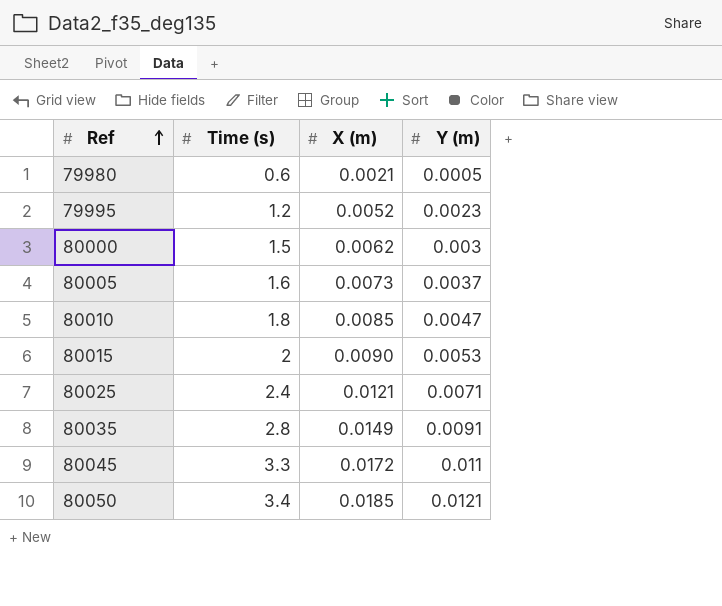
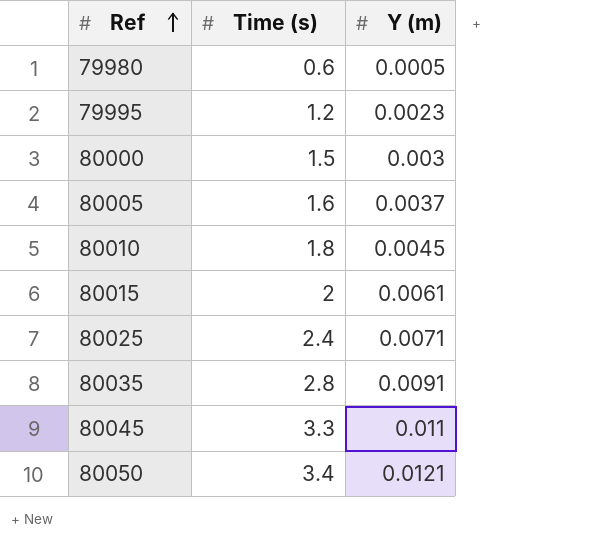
column X (m) | position: 3 -> none
80010 | Y (m): 0.0047 -> 0.0045
80015 | Y (m): 0.0053 -> 0.0061

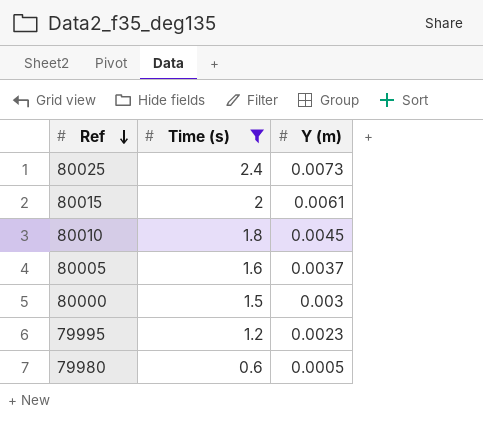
filter: none -> Time (s) <= 2.4
row order: Ref ascending -> Ref descending
80025 | Y (m): 0.0071 -> 0.0073

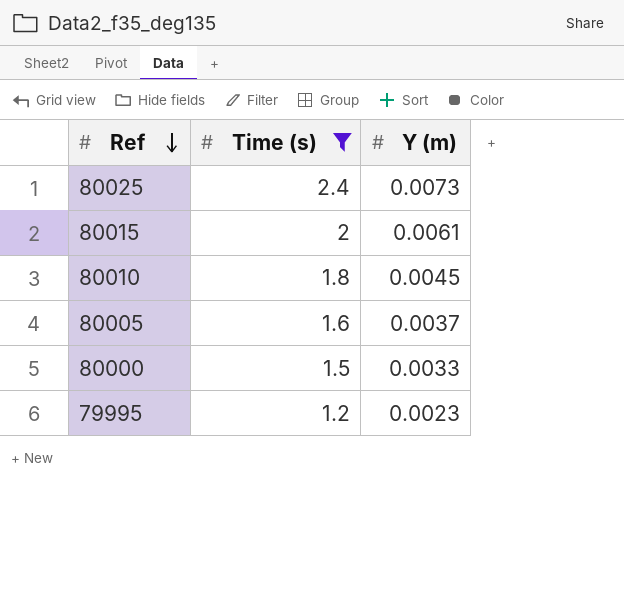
row 79980: 0.6 | 0.0005 -> none
80000 | Y (m): 0.003 -> 0.0033

